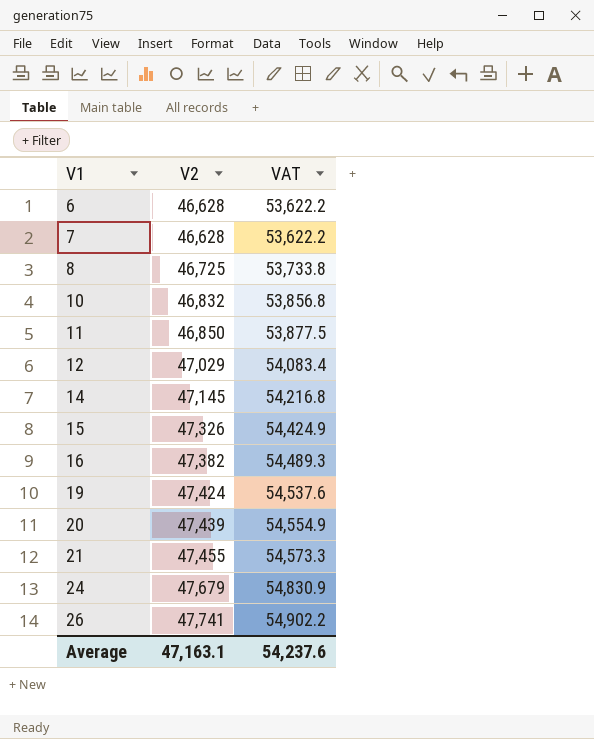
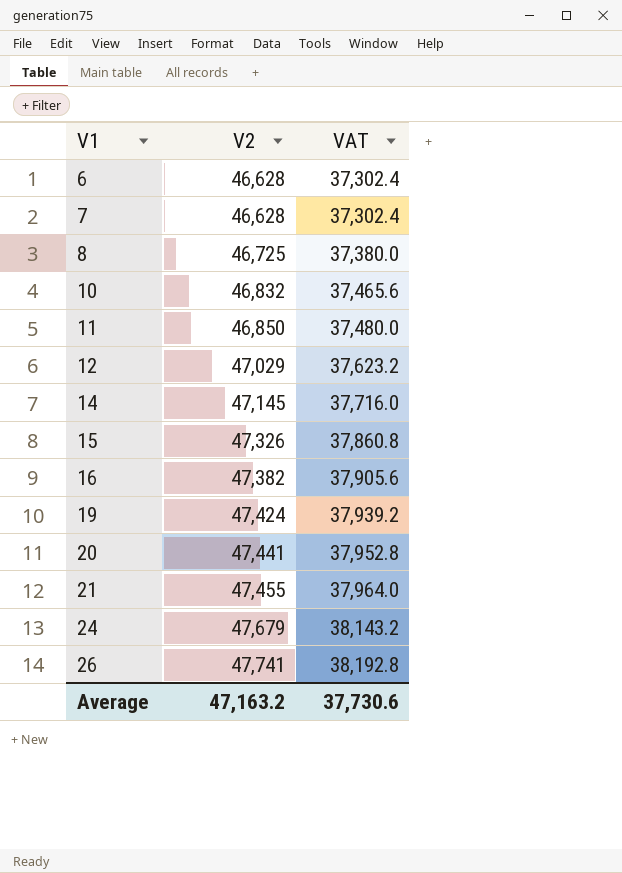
column VAT | formula: [V2] * 1.15 -> [V2] * 0.8
20 | V2: 47,439 -> 47,441
Average | V2: 47,163.1 -> 47,163.2
Average | VAT: 54,237.6 -> 37,730.6

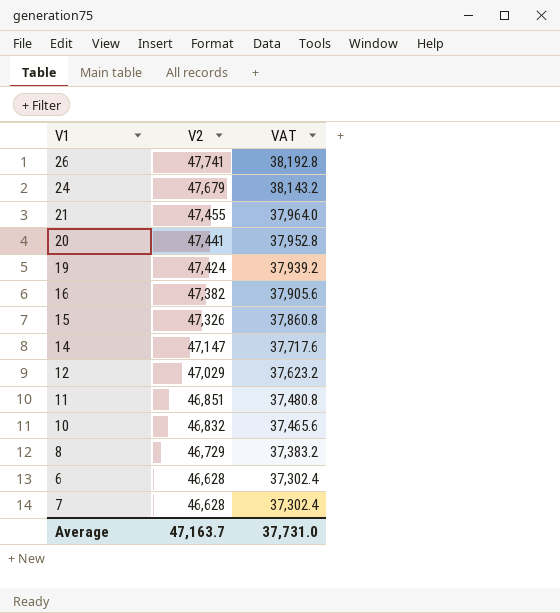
row order: V1 ascending -> V2 descending
14 | V2: 47,145 -> 47,147
14 | VAT: 37,716.0 -> 37,717.6
11 | V2: 46,850 -> 46,851
11 | VAT: 37,480.0 -> 37,480.8
8 | V2: 46,725 -> 46,729
8 | VAT: 37,380.0 -> 37,383.2
Average | V2: 47,163.2 -> 47,163.7
Average | VAT: 37,730.6 -> 37,731.0

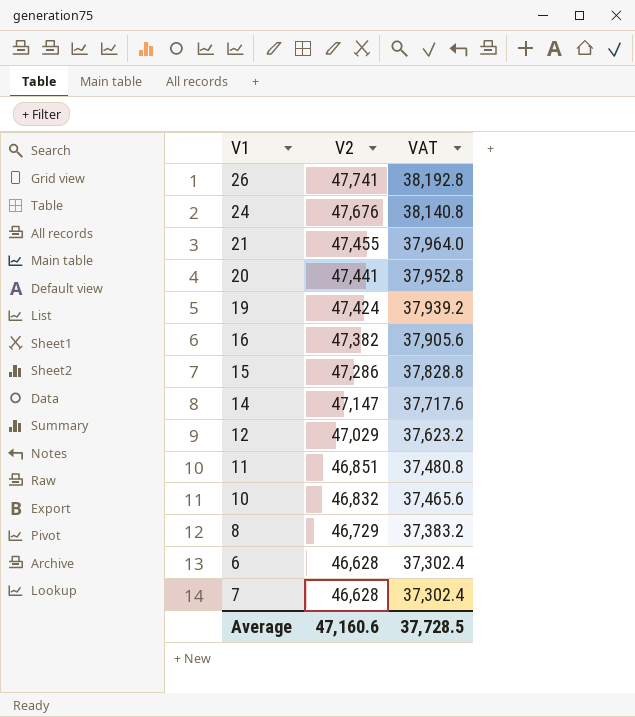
24 | V2: 47,679 -> 47,676
24 | VAT: 38,143.2 -> 38,140.8
15 | V2: 47,326 -> 47,286
15 | VAT: 37,860.8 -> 37,828.8
Average | V2: 47,163.7 -> 47,160.6
Average | VAT: 37,731.0 -> 37,728.5

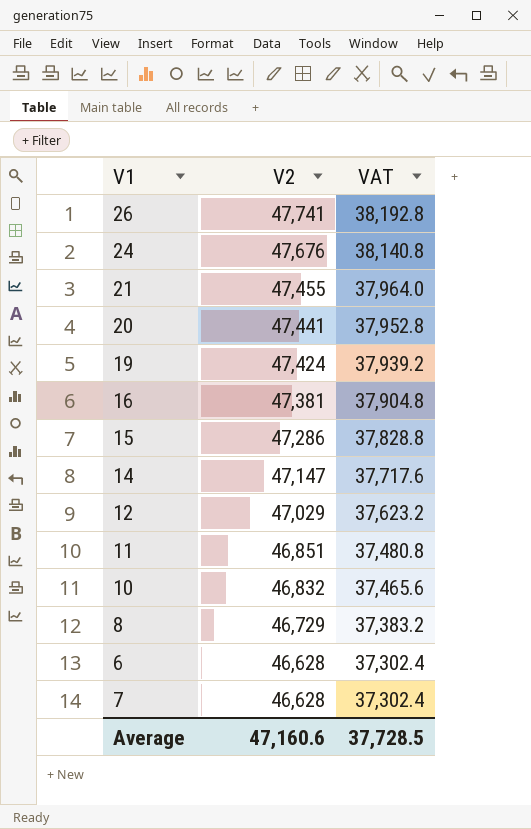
16 | V2: 47,382 -> 47,381
16 | VAT: 37,905.6 -> 37,904.8

